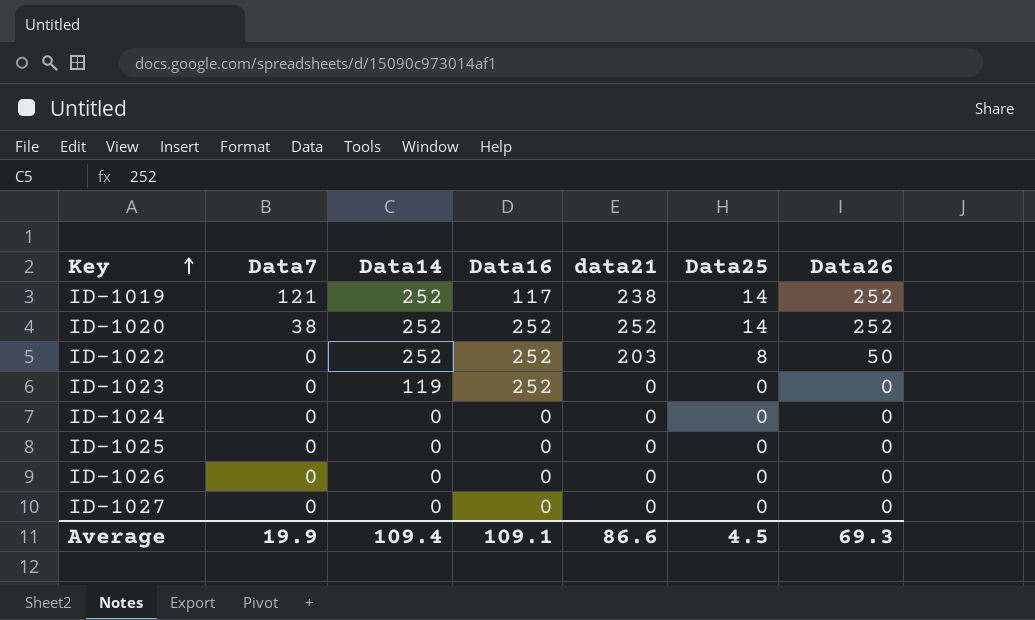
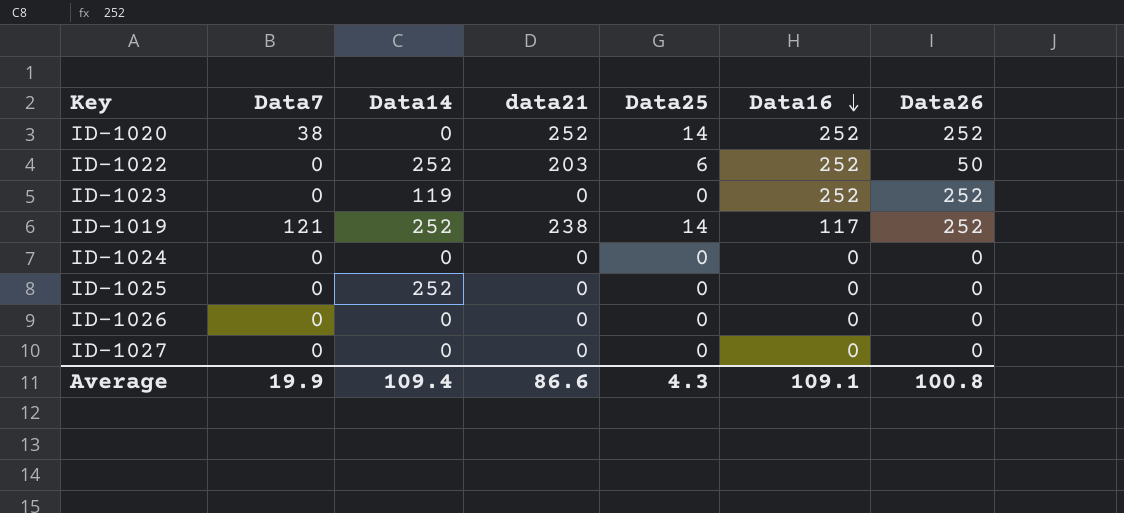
row order: Key ascending -> Data16 descending
column Data16 | position: 4 -> 6
ID-1020 | Data14: 252 -> 0
ID-1022 | Data25: 8 -> 6
ID-1023 | Data26: 0 -> 252
ID-1025 | Data14: 0 -> 252
Average | Data25: 4.5 -> 4.3
Average | Data26: 69.3 -> 100.8

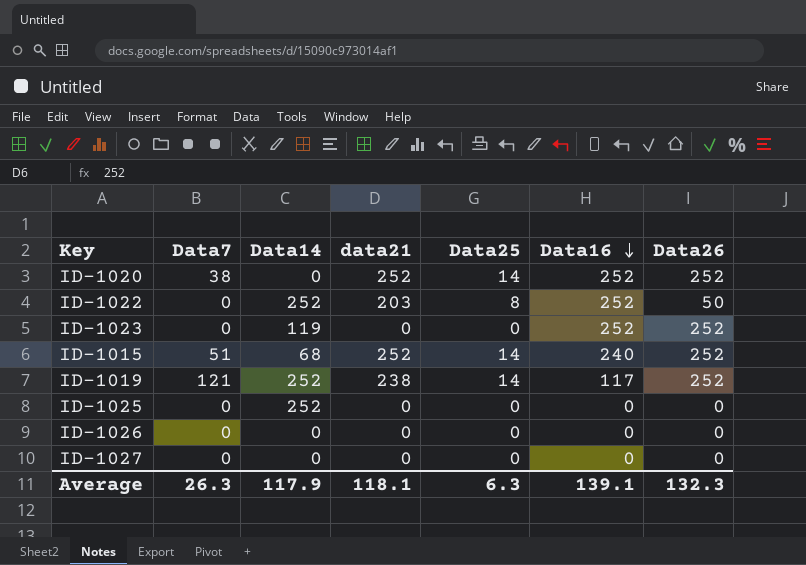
row ID-1024: 0 | 0 | 0 | 0 | 0 | 0 -> none
ID-1022 | Data25: 6 -> 8
row ID-1015: none -> 51 | 68 | 252 | 14 | 240 | 252
Average | Data7: 19.9 -> 26.3
Average | Data14: 109.4 -> 117.9
Average | data21: 86.6 -> 118.1
Average | Data25: 4.3 -> 6.3
Average | Data16: 109.1 -> 139.1
Average | Data26: 100.8 -> 132.3

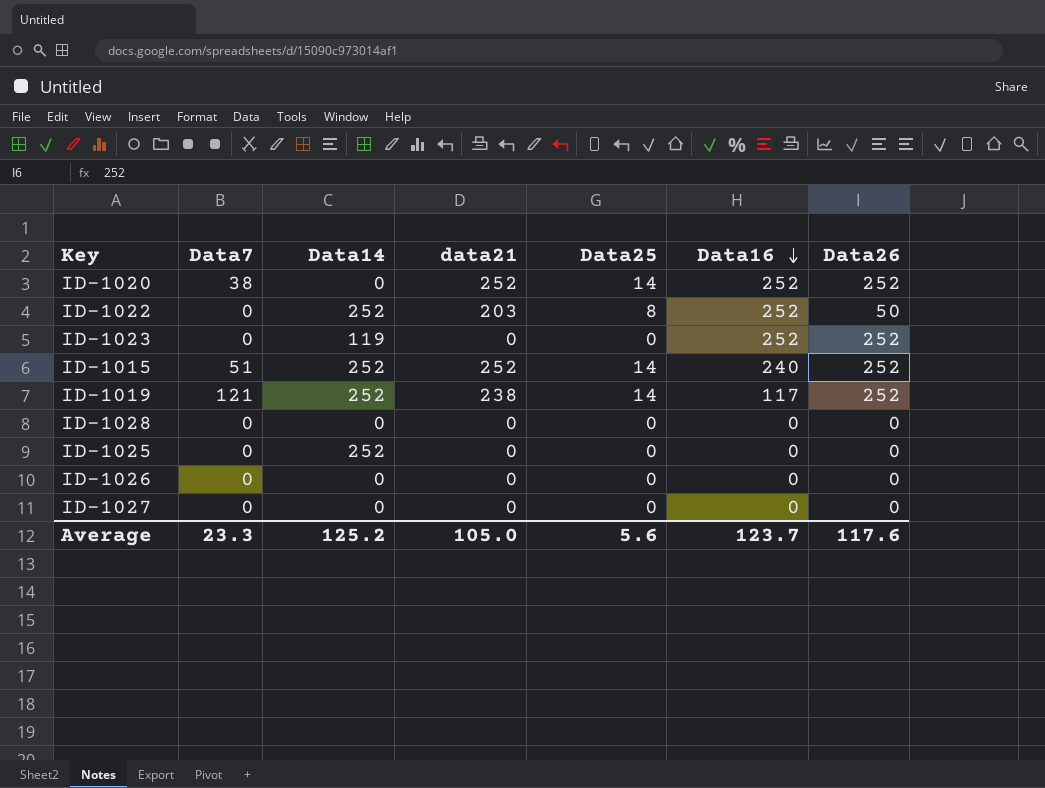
ID-1015 | Data14: 68 -> 252
row ID-1028: none -> 0 | 0 | 0 | 0 | 0 | 0
Average | Data7: 26.3 -> 23.3
Average | Data14: 117.9 -> 125.2
Average | data21: 118.1 -> 105.0
Average | Data25: 6.3 -> 5.6
Average | Data16: 139.1 -> 123.7
Average | Data26: 132.3 -> 117.6

